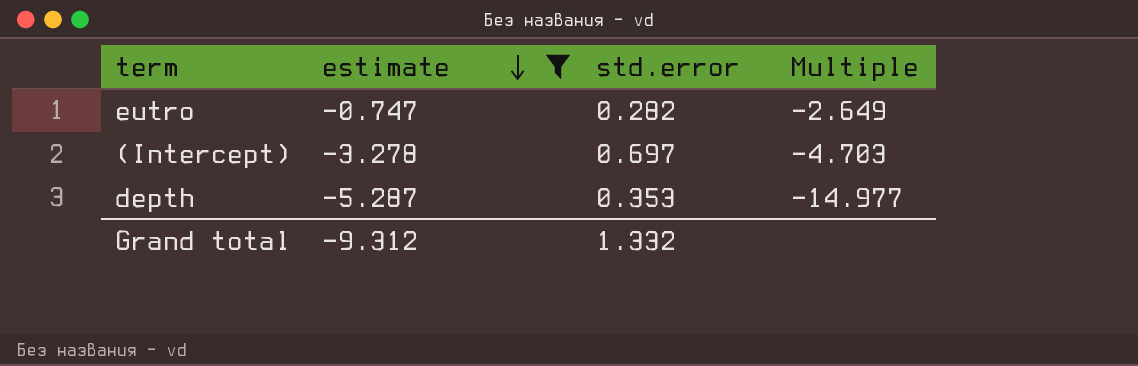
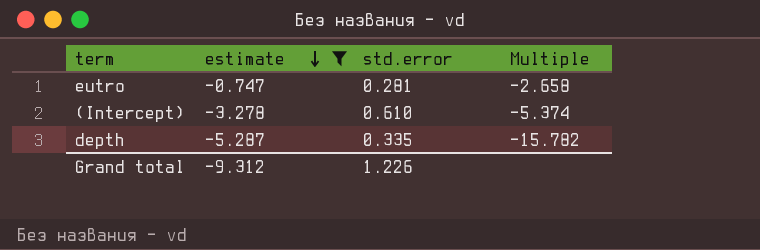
eutro | std.error: 0.282 -> 0.281
eutro | Multiple: -2.649 -> -2.658
(Intercept) | std.error: 0.697 -> 0.610
(Intercept) | Multiple: -4.703 -> -5.374
depth | std.error: 0.353 -> 0.335
depth | Multiple: -14.977 -> -15.782
Grand total | std.error: 1.332 -> 1.226

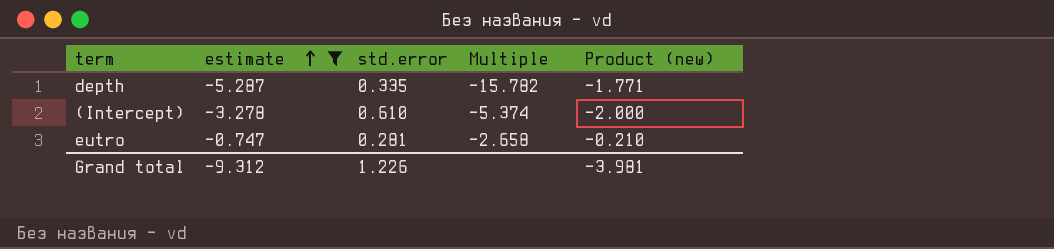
row order: estimate descending -> estimate ascending
column Product (new) | formula: none -> [estimate] * [std.error]

